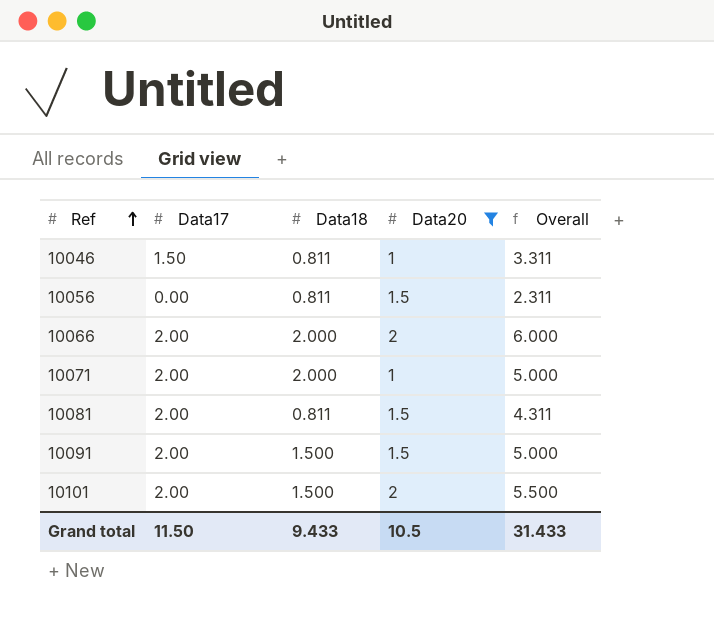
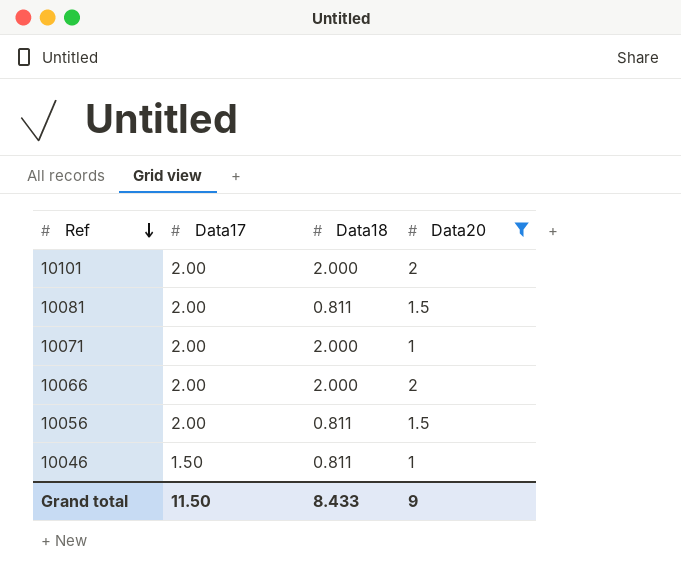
row order: Ref ascending -> Ref descending
column Overall | formula: [Data17] + [Data18] + [Data20] -> none
row 10091: 2.00 | 1.500 | 1.5 | 5.000 -> none
10101 | Data18: 1.500 -> 2.000
10056 | Data17: 0.00 -> 2.00
Grand total | Data18: 9.433 -> 8.433
Grand total | Data20: 10.5 -> 9

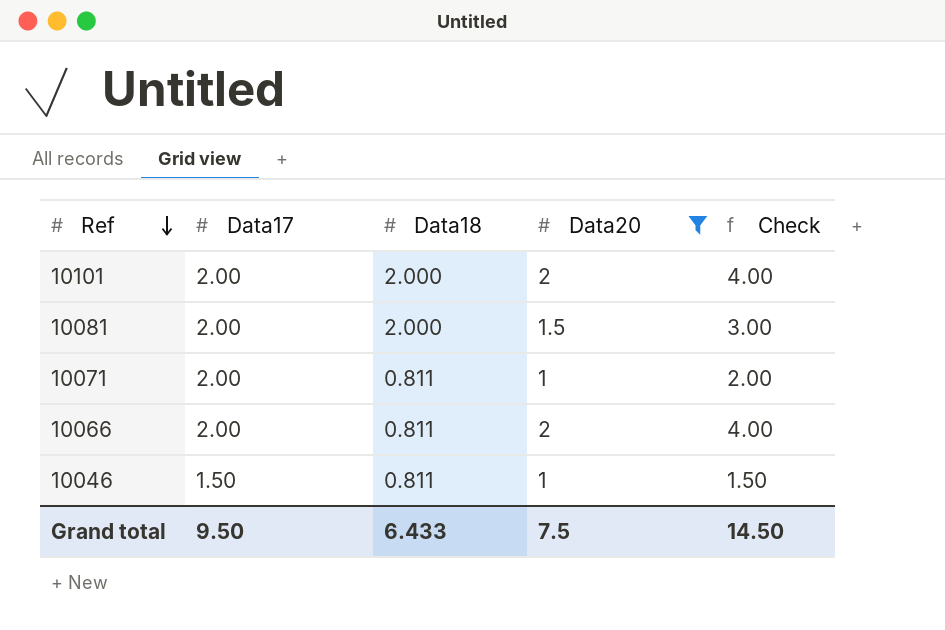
column Check | formula: none -> [Data17] * [Data20]
row 10056: 2.00 | 0.811 | 1.5 -> none
10081 | Data18: 0.811 -> 2.000
10071 | Data18: 2.000 -> 0.811
10066 | Data18: 2.000 -> 0.811
Grand total | Data17: 11.50 -> 9.50
Grand total | Data18: 8.433 -> 6.433
Grand total | Data20: 9 -> 7.5

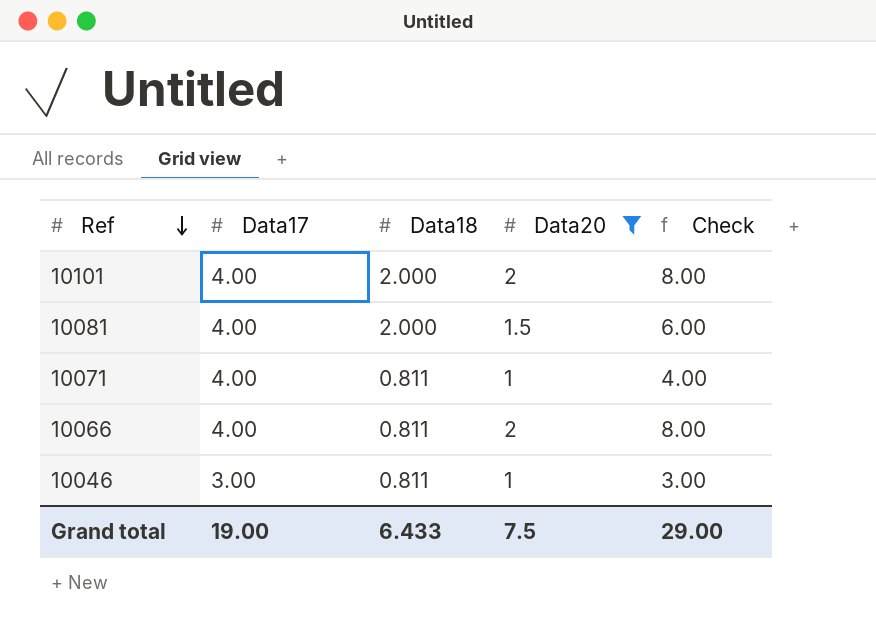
10101 | Data17: 2.00 -> 4.00
10101 | Check: 4.00 -> 8.00
10081 | Data17: 2.00 -> 4.00
10081 | Check: 3.00 -> 6.00
10071 | Data17: 2.00 -> 4.00
10071 | Check: 2.00 -> 4.00
10066 | Data17: 2.00 -> 4.00
10066 | Check: 4.00 -> 8.00
10046 | Data17: 1.50 -> 3.00
10046 | Check: 1.50 -> 3.00
Grand total | Data17: 9.50 -> 19.00
Grand total | Check: 14.50 -> 29.00

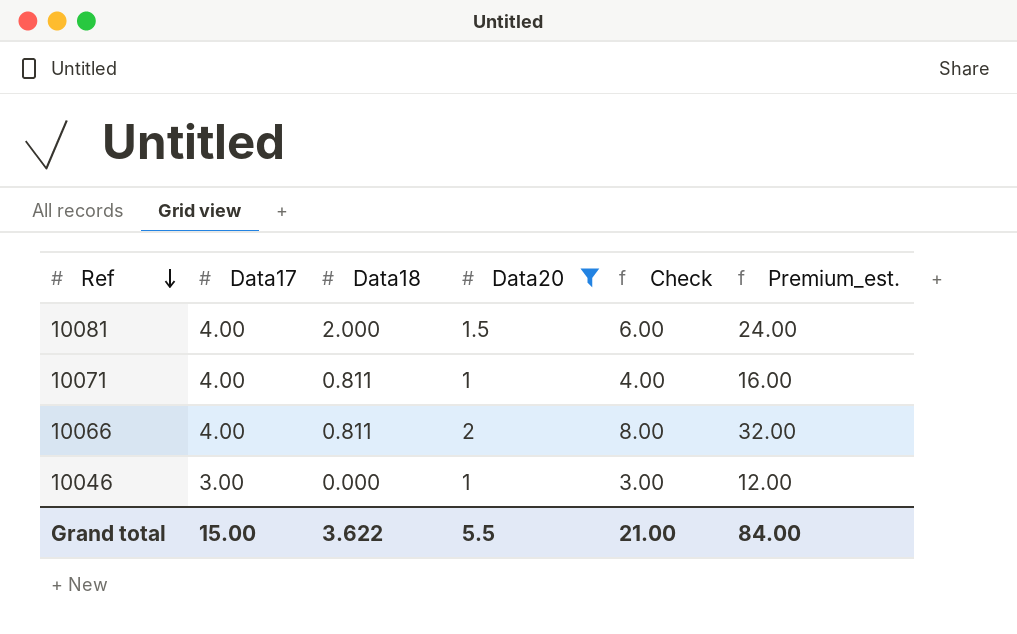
column Premium_est. | formula: none -> [Check] * 4
row 10101: 4.00 | 2.000 | 2 | 8.00 -> none
10046 | Data18: 0.811 -> 0.000
Grand total | Data17: 19.00 -> 15.00
Grand total | Data18: 6.433 -> 3.622
Grand total | Data20: 7.5 -> 5.5
Grand total | Check: 29.00 -> 21.00

